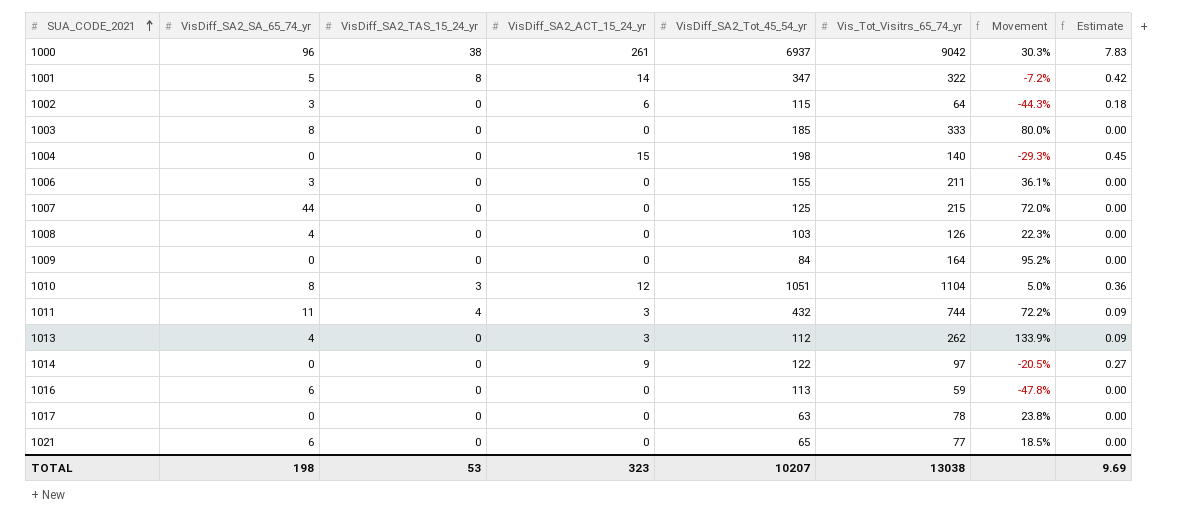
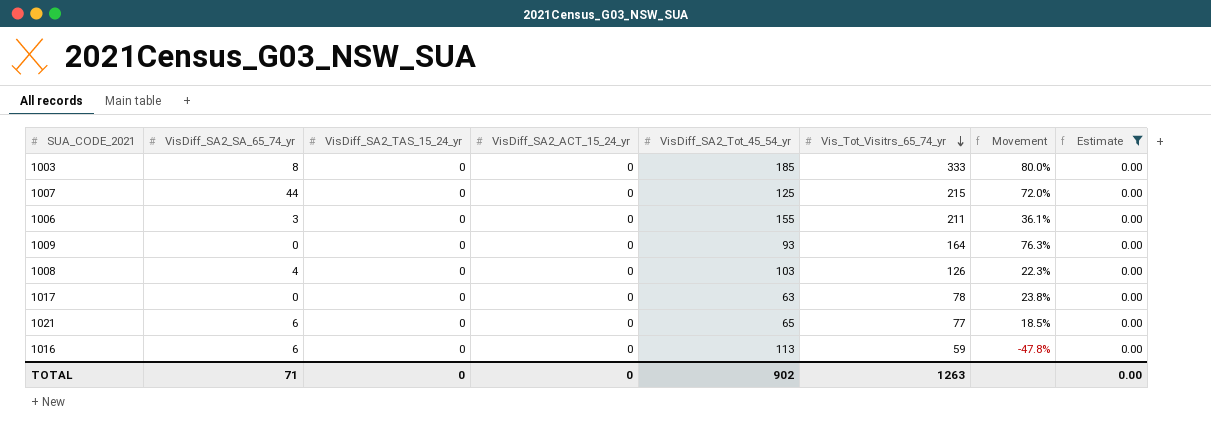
filter: none -> Estimate = 0.00
row order: SUA_CODE_2021 ascending -> Vis_Tot_Visitrs_65_74_yr descending
1009 | VisDiff_SA2_Tot_45_54_yr: 84 -> 93
1009 | Movement: 95.2% -> 76.3%
TOTAL | VisDiff_SA2_SA_65_74_yr: 198 -> 71
TOTAL | VisDiff_SA2_TAS_15_24_yr: 53 -> 0
TOTAL | VisDiff_SA2_ACT_15_24_yr: 323 -> 0
TOTAL | VisDiff_SA2_Tot_45_54_yr: 10207 -> 902
TOTAL | Vis_Tot_Visitrs_65_74_yr: 13038 -> 1263
TOTAL | Estimate: 9.69 -> 0.00

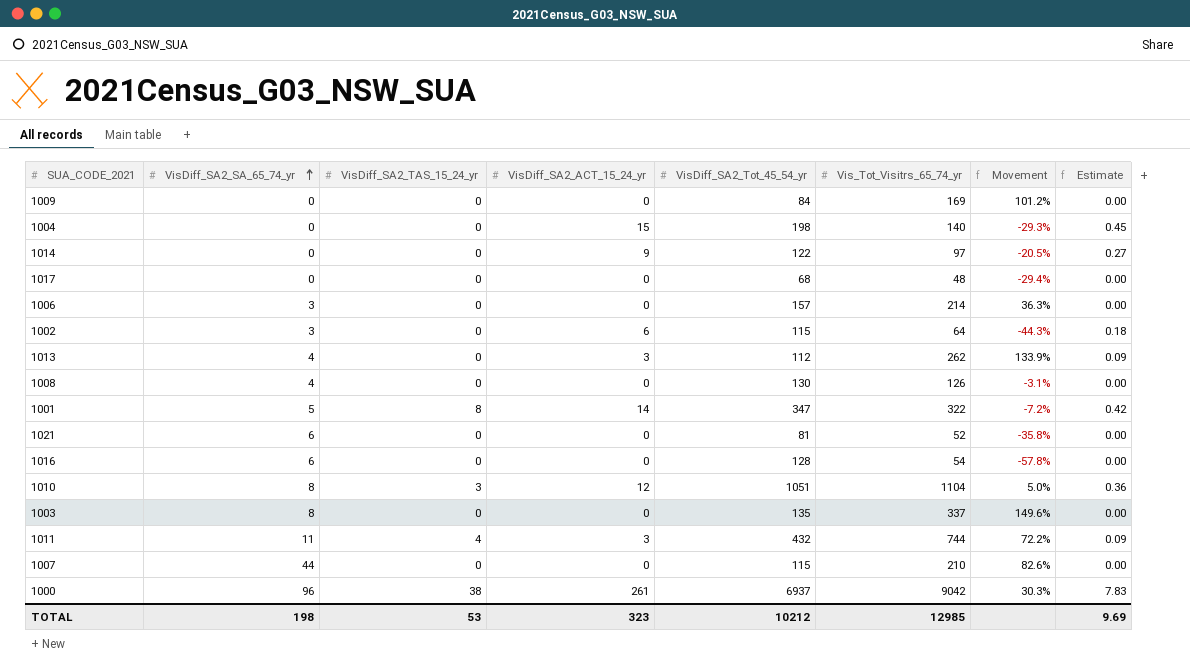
filter: Estimate = 0.00 -> none
row order: Vis_Tot_Visitrs_65_74_yr descending -> VisDiff_SA2_SA_65_74_yr ascending
1009 | VisDiff_SA2_Tot_45_54_yr: 93 -> 84
1009 | Vis_Tot_Visitrs_65_74_yr: 164 -> 169
1009 | Movement: 76.3% -> 101.2%
1017 | VisDiff_SA2_Tot_45_54_yr: 63 -> 68
1017 | Vis_Tot_Visitrs_65_74_yr: 78 -> 48
1017 | Movement: 23.8% -> -29.4%
1006 | VisDiff_SA2_Tot_45_54_yr: 155 -> 157
1006 | Vis_Tot_Visitrs_65_74_yr: 211 -> 214
1006 | Movement: 36.1% -> 36.3%
1008 | VisDiff_SA2_Tot_45_54_yr: 103 -> 130
1008 | Movement: 22.3% -> -3.1%
1021 | VisDiff_SA2_Tot_45_54_yr: 65 -> 81
1021 | Vis_Tot_Visitrs_65_74_yr: 77 -> 52
1021 | Movement: 18.5% -> -35.8%
1016 | VisDiff_SA2_Tot_45_54_yr: 113 -> 128
1016 | Vis_Tot_Visitrs_65_74_yr: 59 -> 54
1016 | Movement: -47.8% -> -57.8%
1003 | VisDiff_SA2_Tot_45_54_yr: 185 -> 135
1003 | Vis_Tot_Visitrs_65_74_yr: 333 -> 337
1003 | Movement: 80.0% -> 149.6%
1007 | VisDiff_SA2_Tot_45_54_yr: 125 -> 115
1007 | Vis_Tot_Visitrs_65_74_yr: 215 -> 210
1007 | Movement: 72.0% -> 82.6%
TOTAL | VisDiff_SA2_SA_65_74_yr: 71 -> 198
TOTAL | VisDiff_SA2_TAS_15_24_yr: 0 -> 53
TOTAL | VisDiff_SA2_ACT_15_24_yr: 0 -> 323
TOTAL | VisDiff_SA2_Tot_45_54_yr: 902 -> 10212
TOTAL | Vis_Tot_Visitrs_65_74_yr: 1263 -> 12985
TOTAL | Estimate: 0.00 -> 9.69

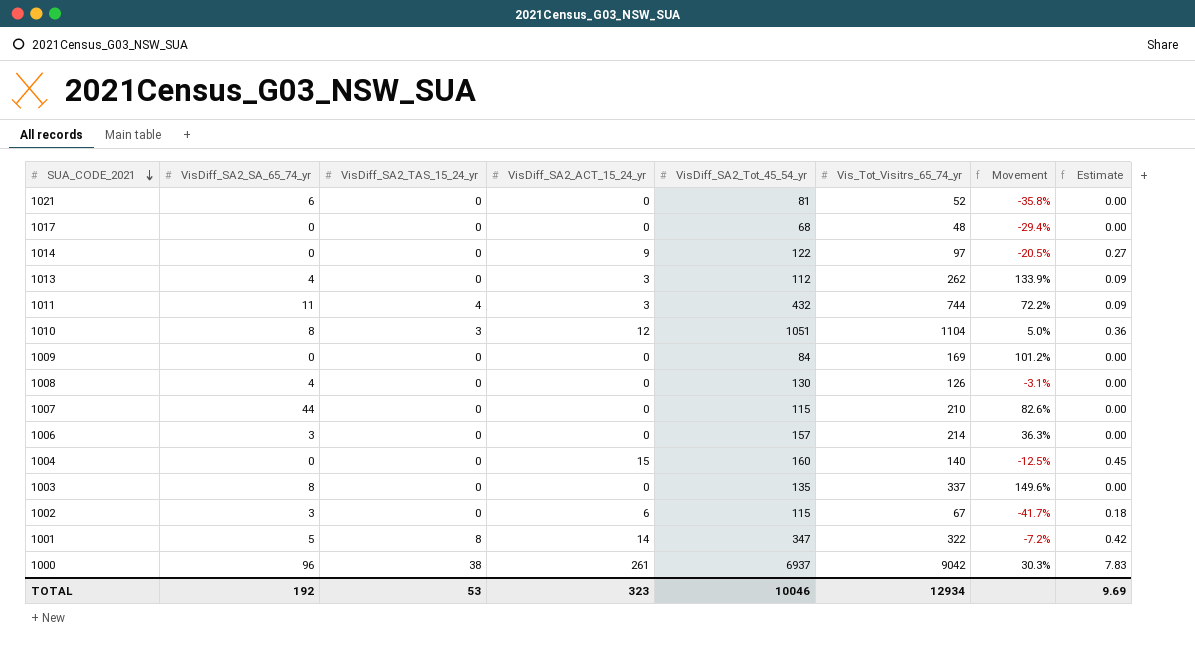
row order: VisDiff_SA2_SA_65_74_yr ascending -> SUA_CODE_2021 descending
row 1016: 6 | 0 | 0 | 128 | 54 | -57.8% | 0.00 -> none
1004 | VisDiff_SA2_Tot_45_54_yr: 198 -> 160
1004 | Movement: -29.3% -> -12.5%
1002 | Vis_Tot_Visitrs_65_74_yr: 64 -> 67
1002 | Movement: -44.3% -> -41.7%
TOTAL | VisDiff_SA2_SA_65_74_yr: 198 -> 192
TOTAL | VisDiff_SA2_Tot_45_54_yr: 10212 -> 10046
TOTAL | Vis_Tot_Visitrs_65_74_yr: 12985 -> 12934

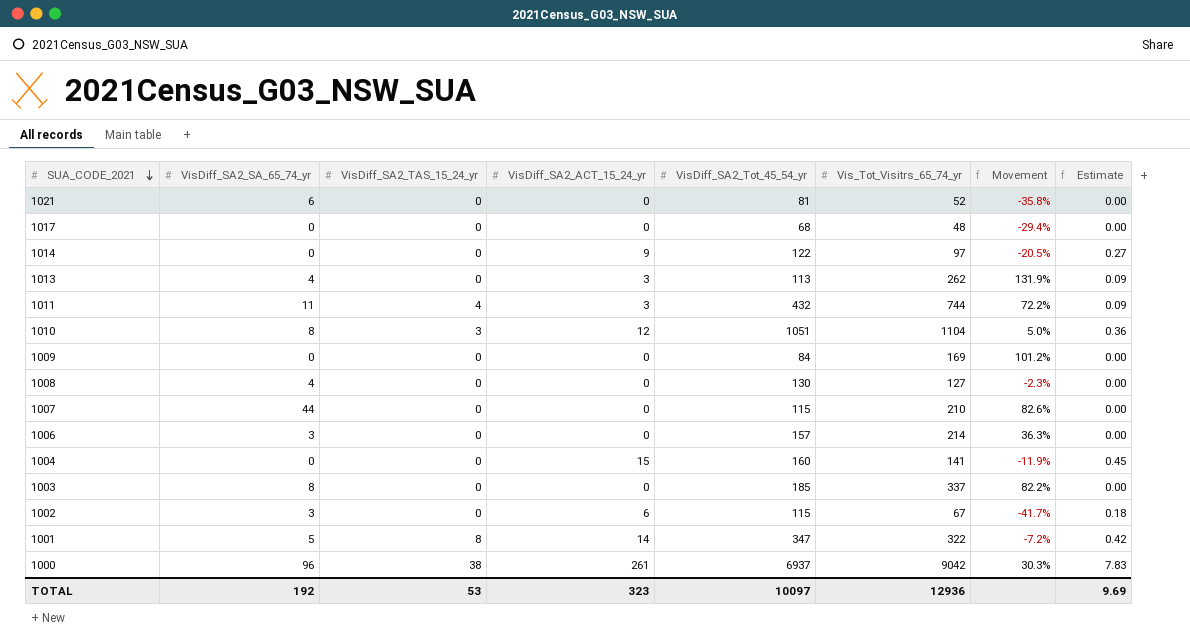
1013 | VisDiff_SA2_Tot_45_54_yr: 112 -> 113
1013 | Movement: 133.9% -> 131.9%
1008 | Vis_Tot_Visitrs_65_74_yr: 126 -> 127
1008 | Movement: -3.1% -> -2.3%
1004 | Vis_Tot_Visitrs_65_74_yr: 140 -> 141
1004 | Movement: -12.5% -> -11.9%
1003 | VisDiff_SA2_Tot_45_54_yr: 135 -> 185
1003 | Movement: 149.6% -> 82.2%
TOTAL | VisDiff_SA2_Tot_45_54_yr: 10046 -> 10097
TOTAL | Vis_Tot_Visitrs_65_74_yr: 12934 -> 12936

